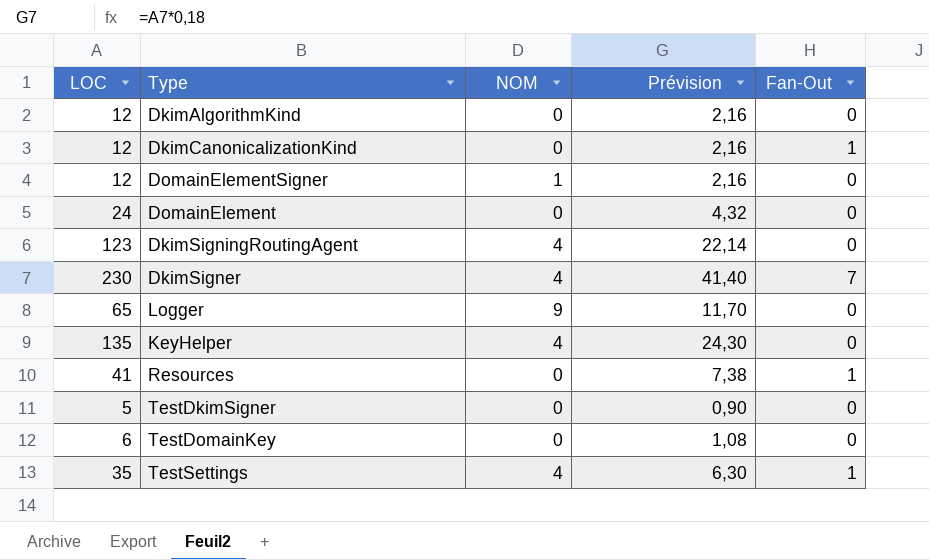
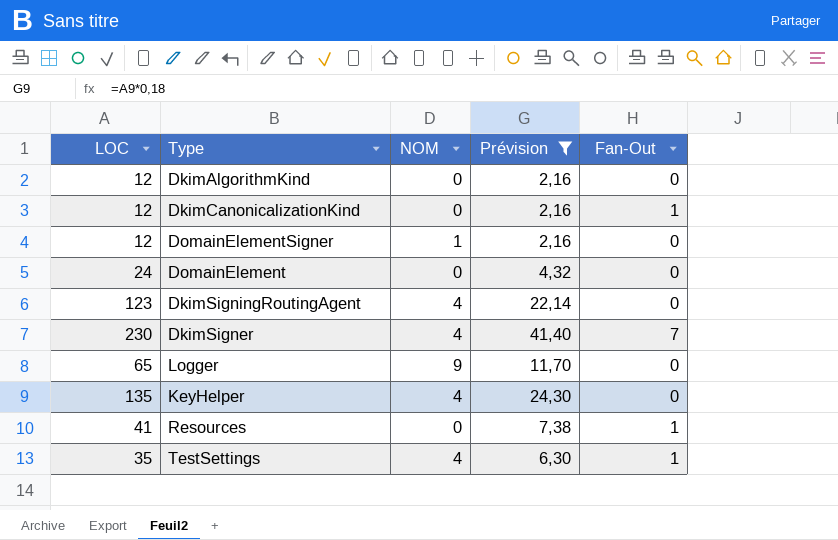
filter: none -> Prévision >= 2,16

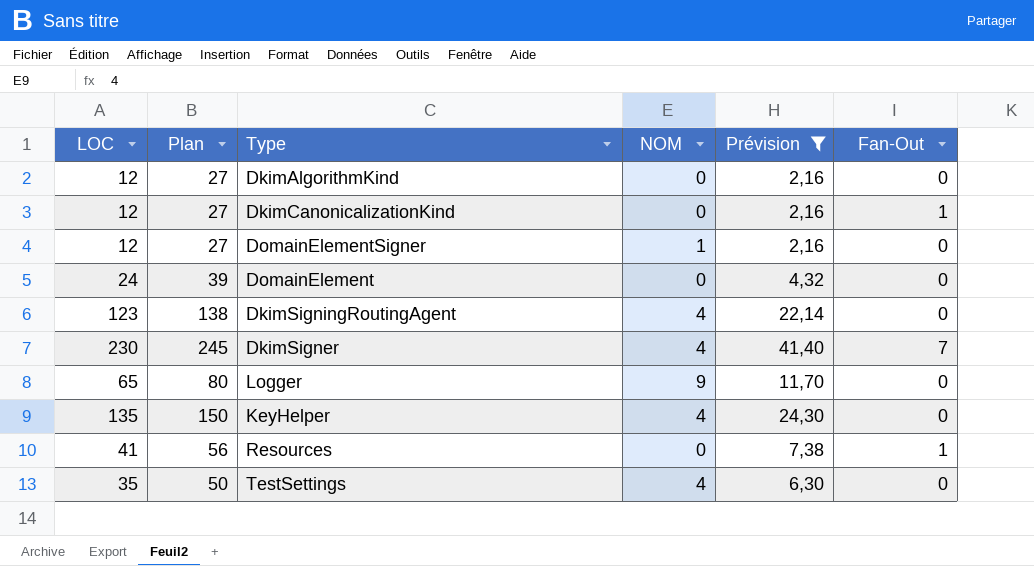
column Plan | formula: none -> [LOC] + 15
TestSettings | Fan-Out: 1 -> 0

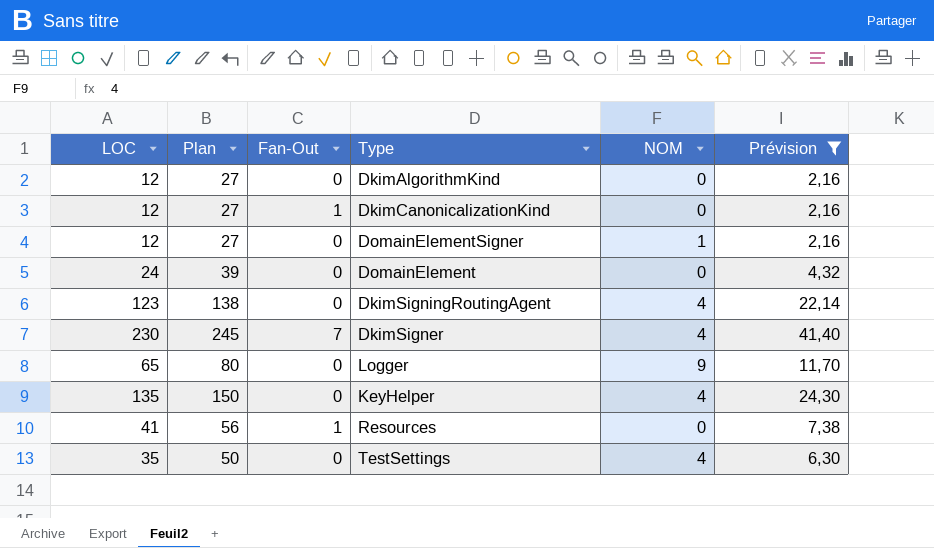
column Fan-Out | position: 6 -> 3

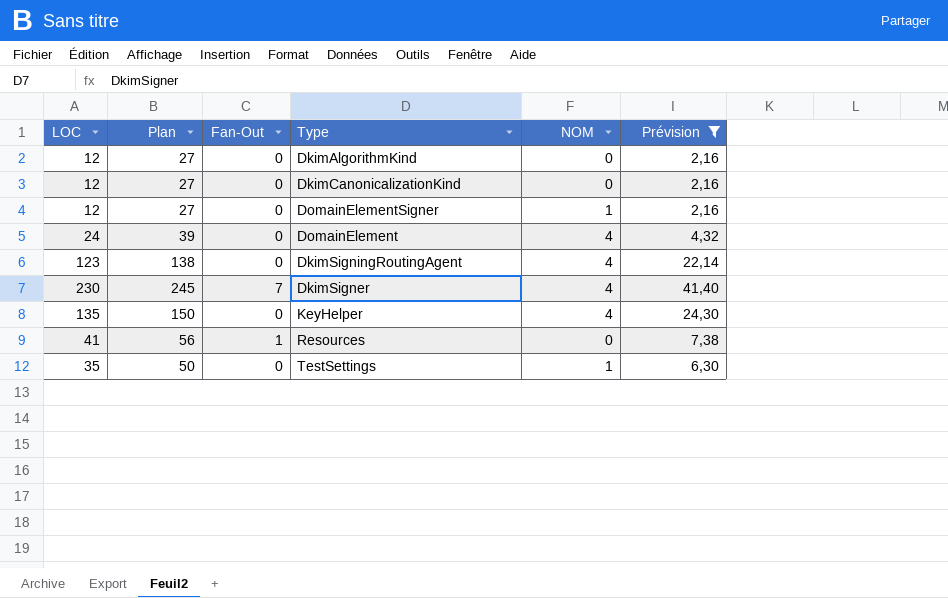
row Logger: 65 | 80 | 0 | 9 | 11,70 -> none
DkimCanonicalizationKind | Fan-Out: 1 -> 0
DomainElement | NOM: 0 -> 4
TestSettings | NOM: 4 -> 1

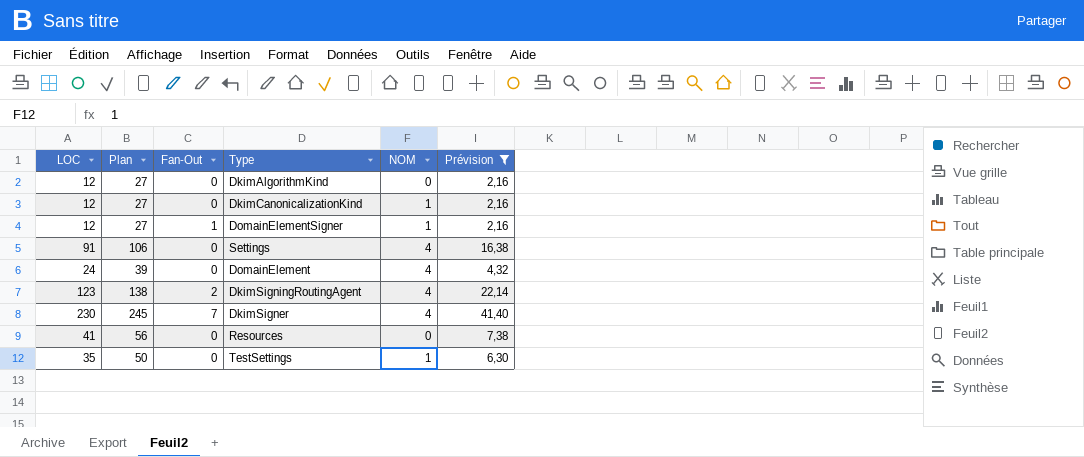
row KeyHelper: 135 | 150 | 0 | 4 | 24,30 -> none
DkimCanonicalizationKind | NOM: 0 -> 1
DomainElementSigner | Fan-Out: 0 -> 1
row Settings: none -> 91 | 106 | 0 | 4 | 16,38
DkimSigningRoutingAgent | Fan-Out: 0 -> 2
Resources | Fan-Out: 1 -> 0

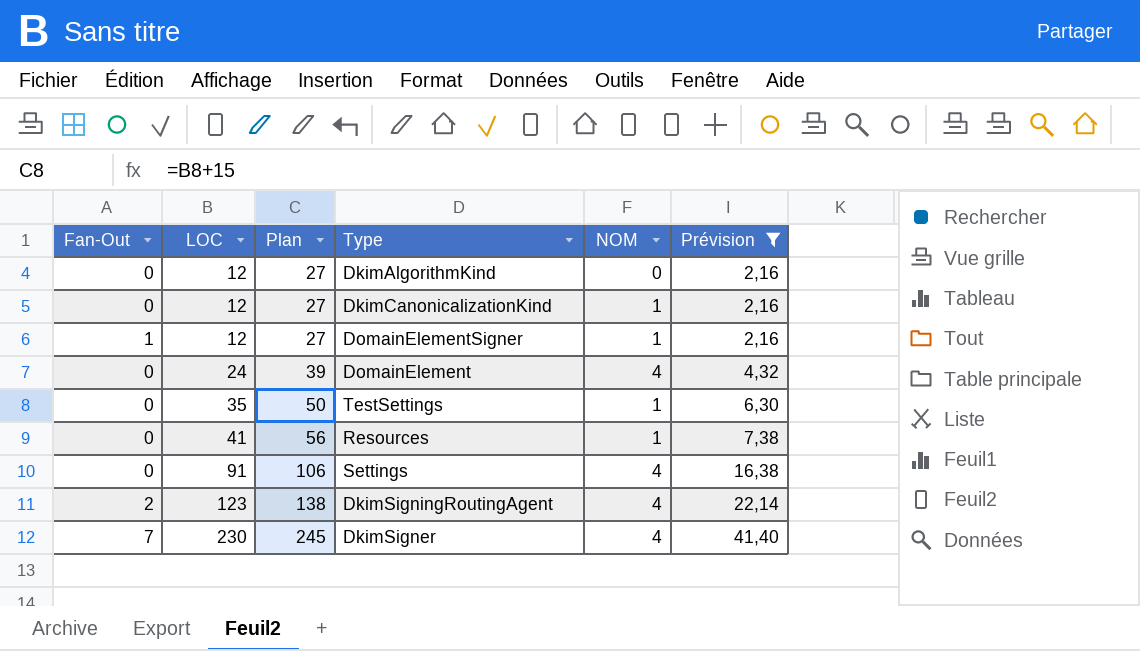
row order: none -> LOC ascending
column Fan-Out | position: 3 -> 1
Resources | NOM: 0 -> 1

